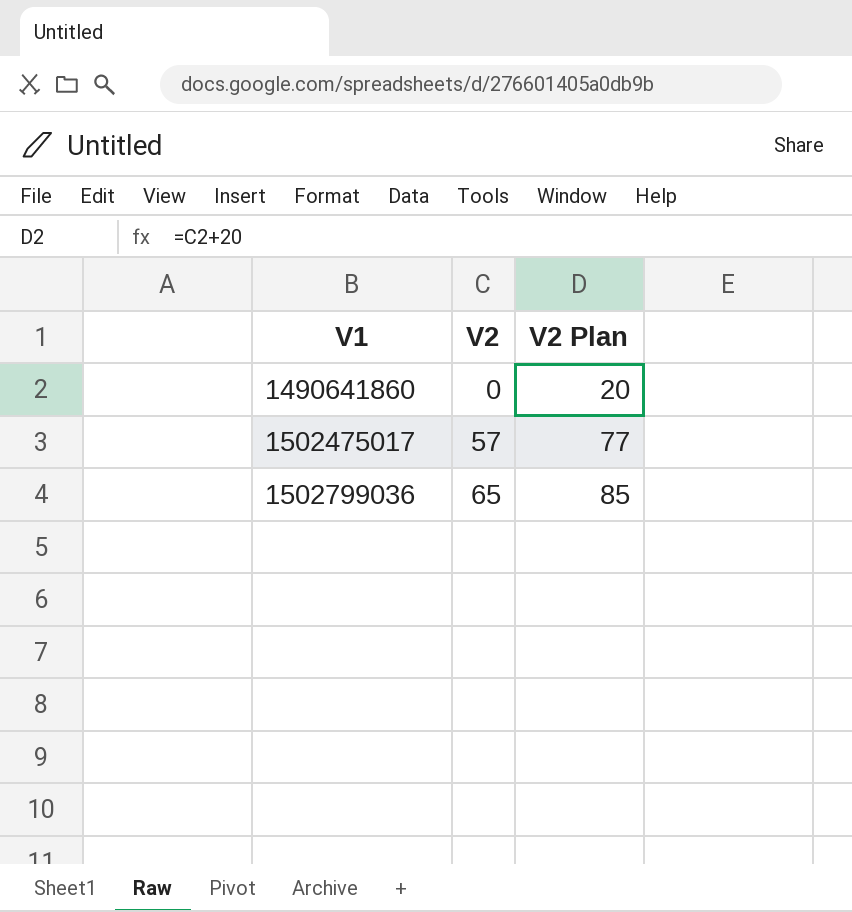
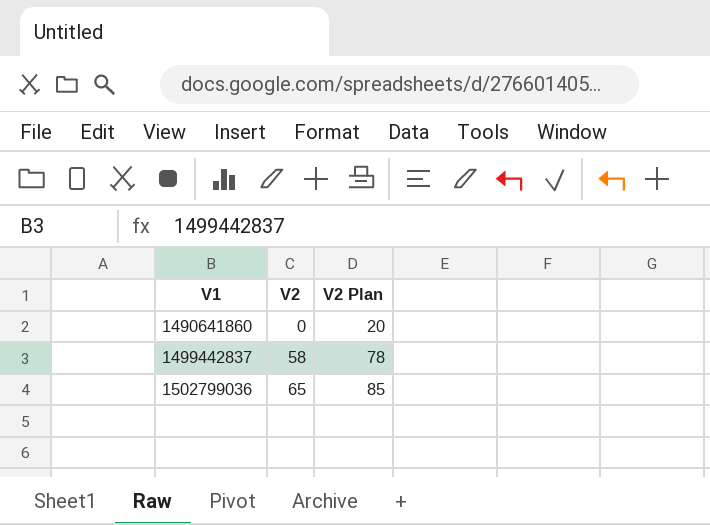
row 1502475017: 57 | 77 -> none
row 1499442837: none -> 58 | 78

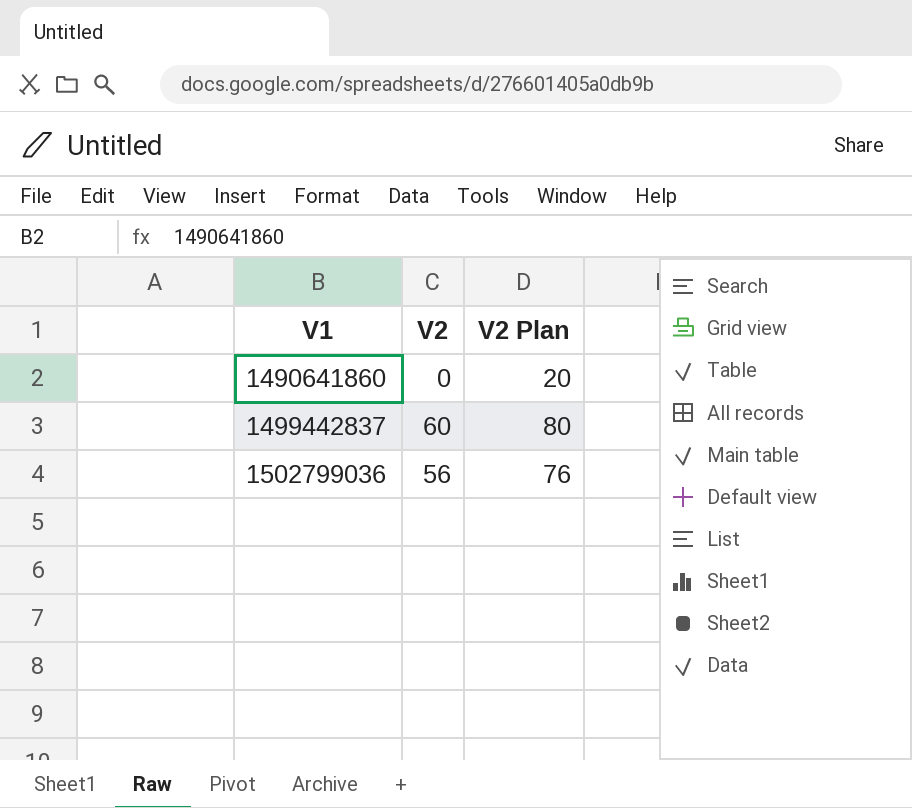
1499442837 | V2: 58 -> 60
1499442837 | V2 Plan: 78 -> 80
1502799036 | V2: 65 -> 56
1502799036 | V2 Plan: 85 -> 76

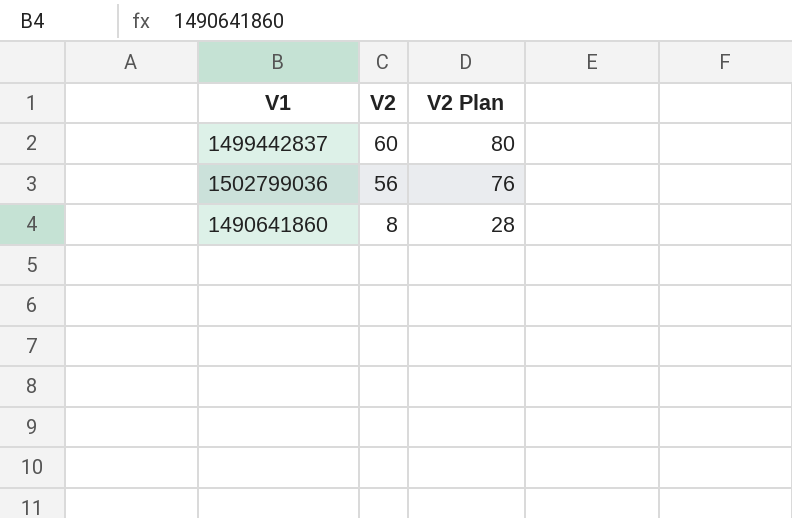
row order: V1 ascending -> V2 descending
1490641860 | V2: 0 -> 8
1490641860 | V2 Plan: 20 -> 28

